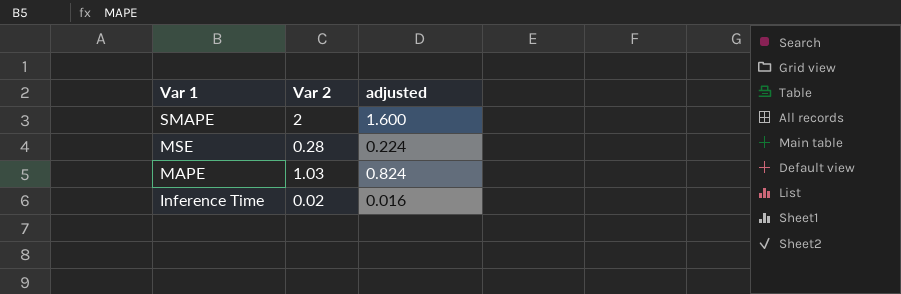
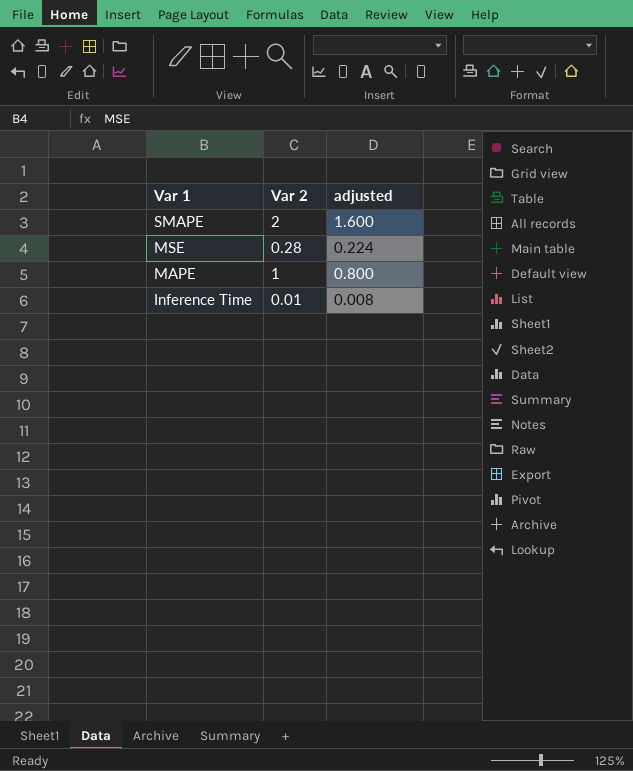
MAPE | Var 2: 1.03 -> 1
MAPE | adjusted: 0.824 -> 0.800
Inference Time | Var 2: 0.02 -> 0.01
Inference Time | adjusted: 0.016 -> 0.008

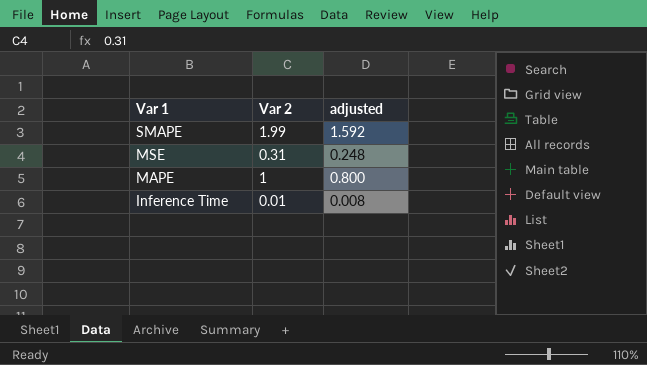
SMAPE | Var 2: 2 -> 1.99
SMAPE | adjusted: 1.600 -> 1.592
MSE | Var 2: 0.28 -> 0.31
MSE | adjusted: 0.224 -> 0.248

